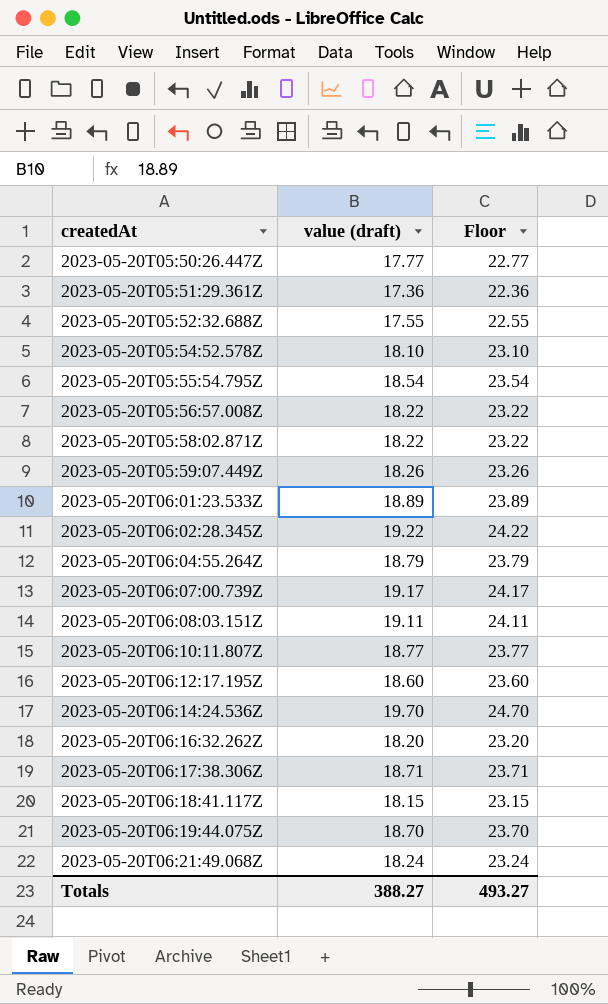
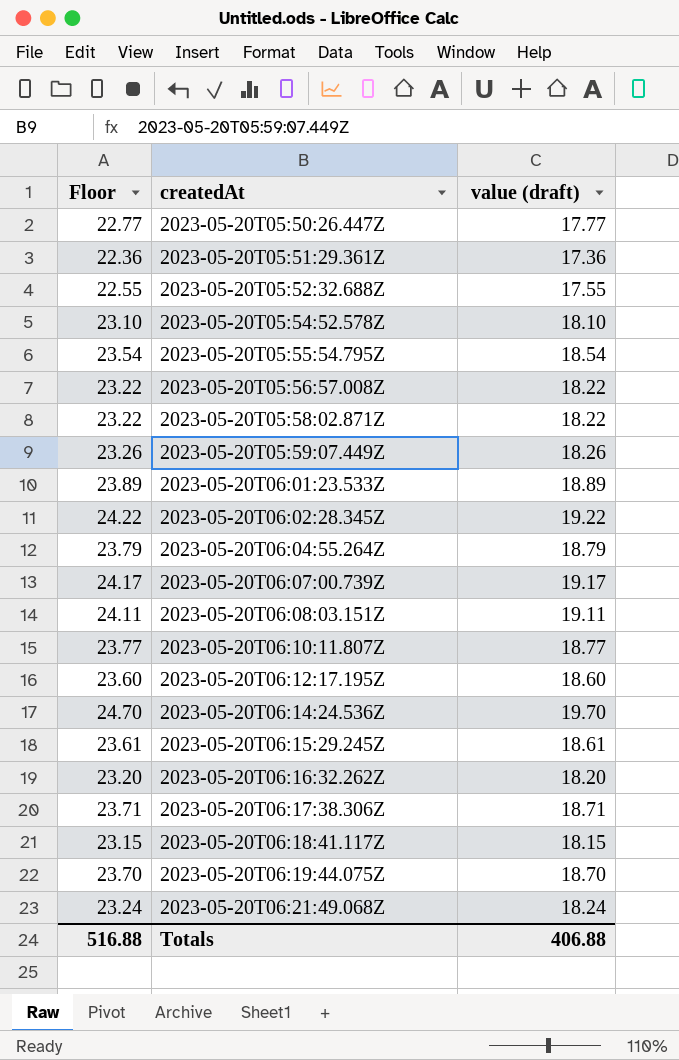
column Floor | position: 3 -> 1
row 2023-05-20T06:15:29.245Z: none -> 23.61 | 18.61
Totals | Floor: 493.27 -> 516.88
Totals | value (draft): 388.27 -> 406.88

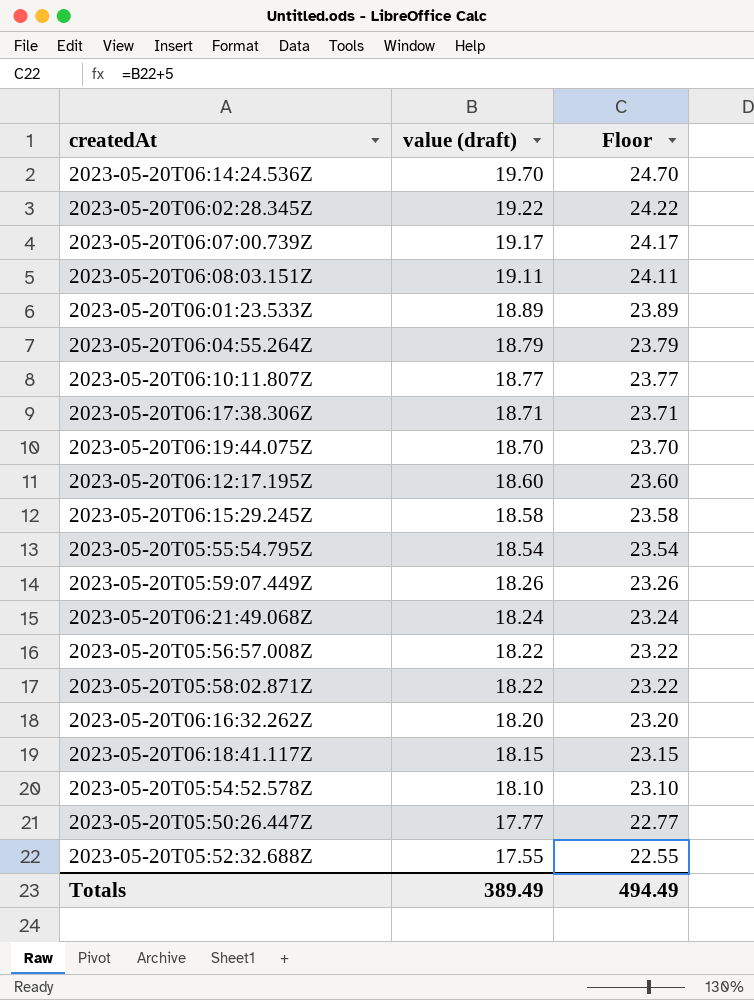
row order: createdAt ascending -> value (draft) descending
column Floor | position: 1 -> 3
row 2023-05-20T05:51:29.361Z: 22.36 | 17.36 -> none
2023-05-20T06:15:29.245Z | value (draft): 18.61 -> 18.58
2023-05-20T06:15:29.245Z | Floor: 23.61 -> 23.58
Totals | value (draft): 406.88 -> 389.49
Totals | Floor: 516.88 -> 494.49

